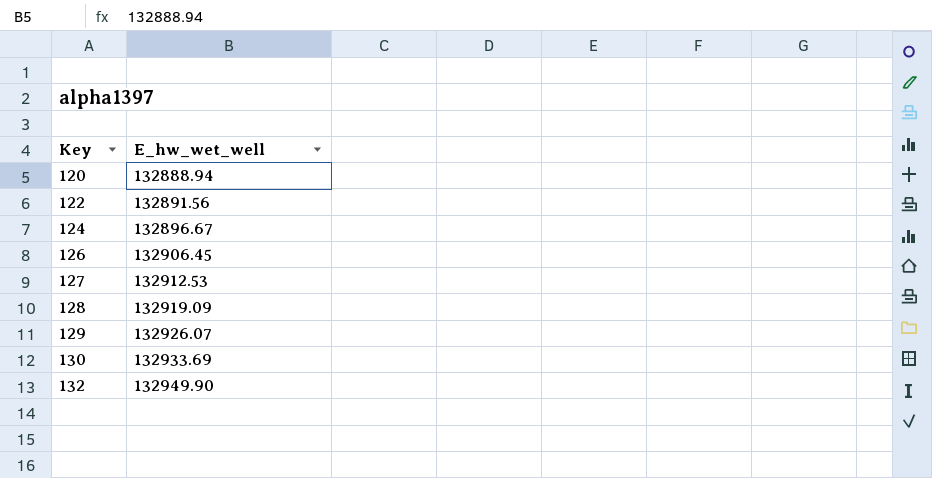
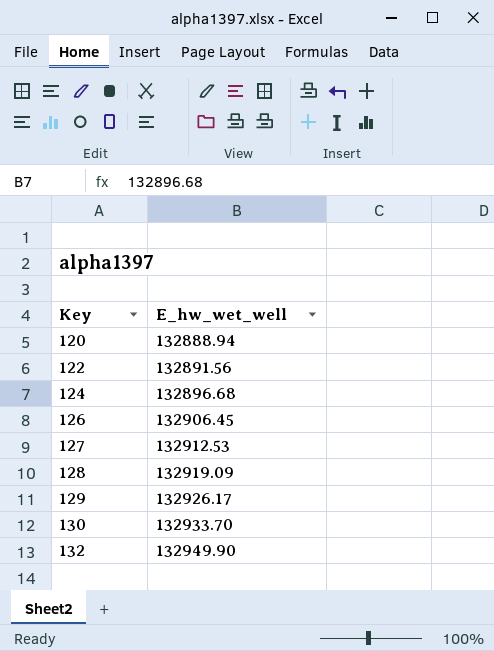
124 | E_hw_wet_well: 132896.67 -> 132896.68
129 | E_hw_wet_well: 132926.07 -> 132926.17
130 | E_hw_wet_well: 132933.69 -> 132933.70

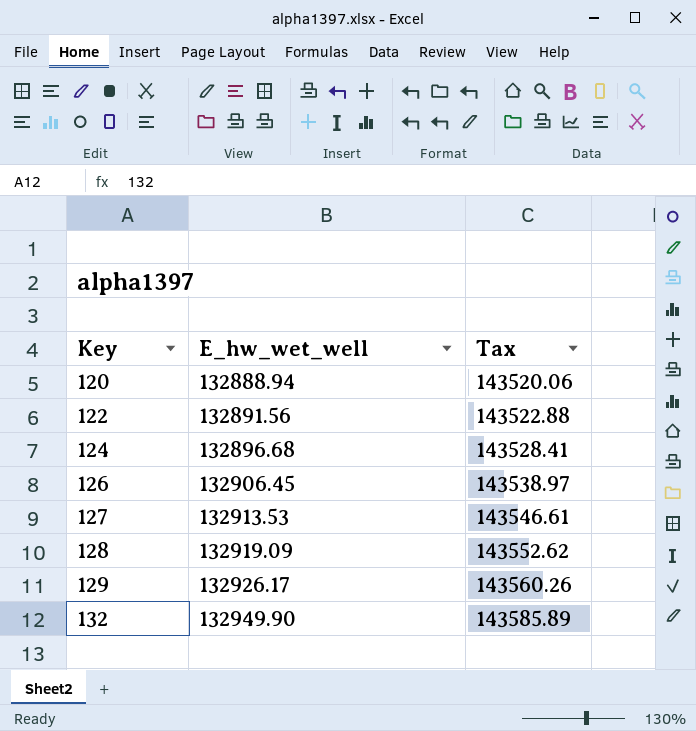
column Tax | formula: none -> [E_hw_wet_well] * 1.08
row 130: 132933.70 -> none
127 | E_hw_wet_well: 132912.53 -> 132913.53

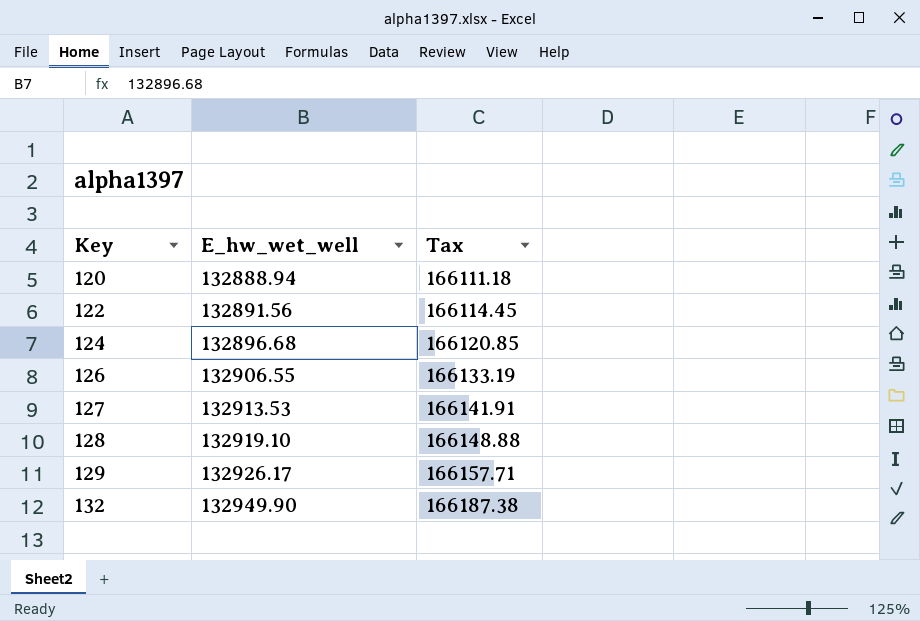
column Tax | formula: [E_hw_wet_well] * 1.08 -> [E_hw_wet_well] * 1.25
126 | E_hw_wet_well: 132906.45 -> 132906.55
128 | E_hw_wet_well: 132919.09 -> 132919.10

